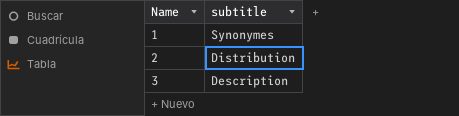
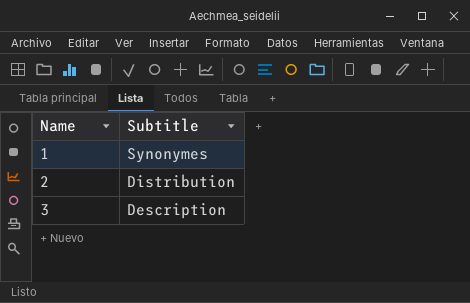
column name: subtitle -> Subtitle

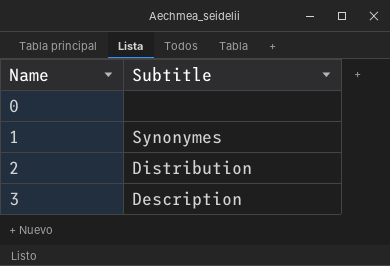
row 0: none -> none

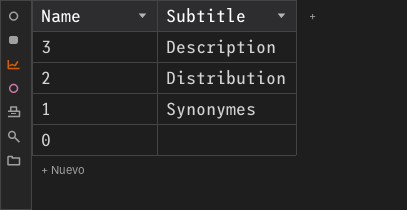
row order: Name ascending -> Name descending

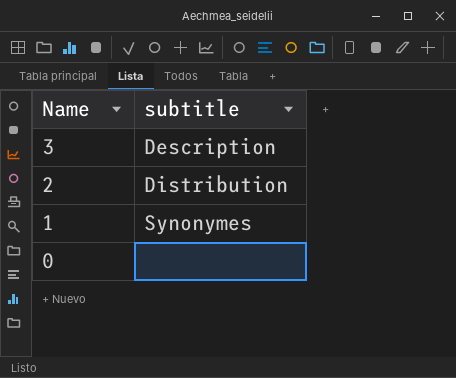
column name: Subtitle -> subtitle

